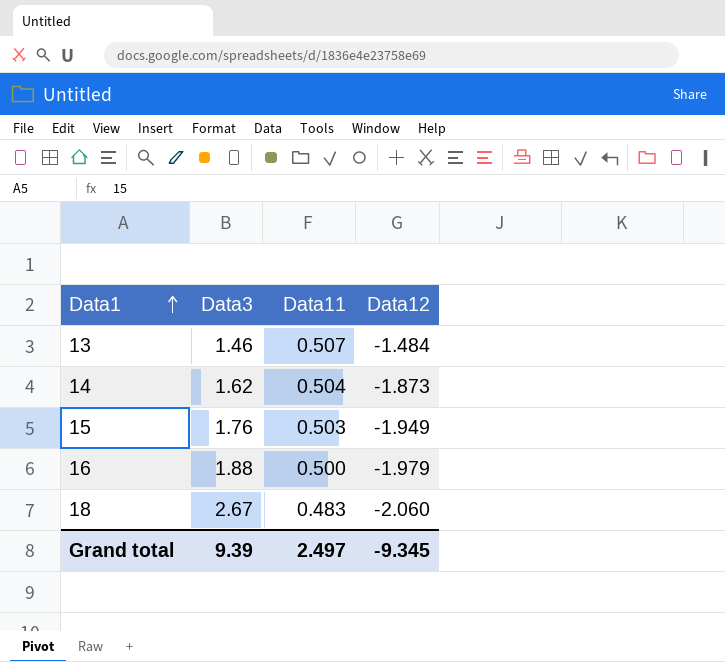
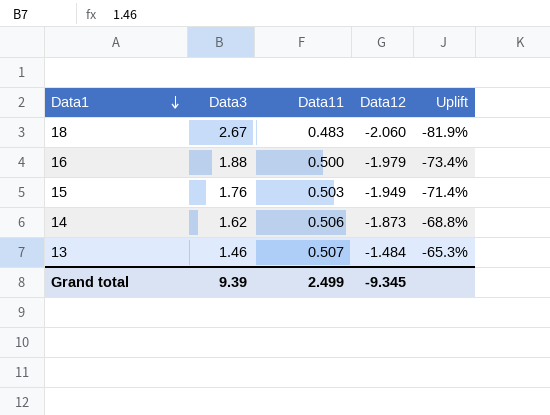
row order: Data1 ascending -> Data1 descending
column Uplift | formula: none -> ([Data11] - [Data3]) / [Data3]
14 | Data11: 0.504 -> 0.506
Grand total | Data11: 2.497 -> 2.499

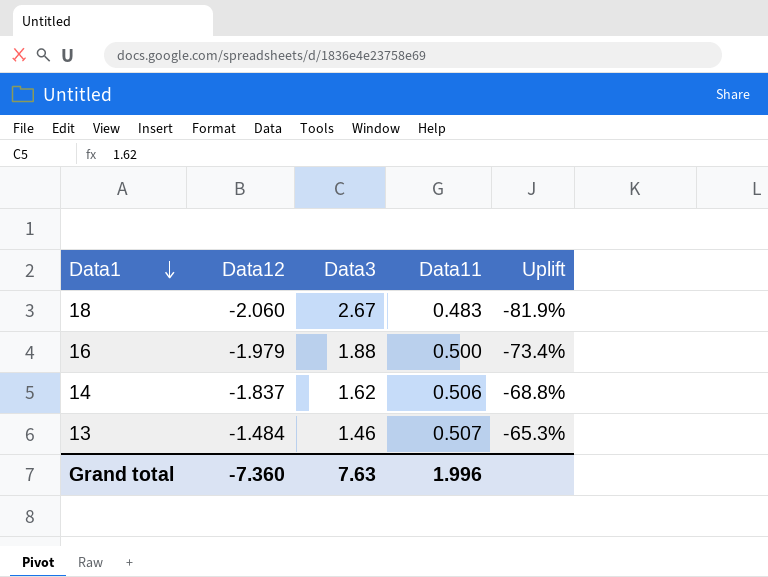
column Data12 | position: 4 -> 2
row 15: 1.76 | 0.503 | -1.949 | -71.4% -> none
14 | Data12: -1.873 -> -1.837
Grand total | Data12: -9.345 -> -7.360
Grand total | Data3: 9.39 -> 7.63
Grand total | Data11: 2.499 -> 1.996

